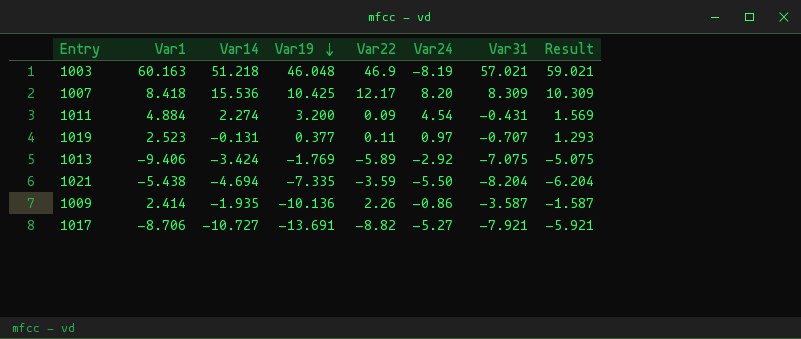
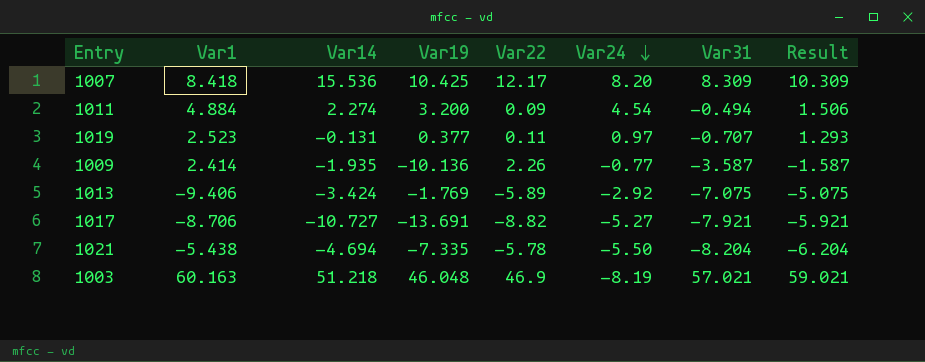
row order: Var19 descending -> Var24 descending
1011 | Var31: -0.431 -> -0.494
1011 | Result: 1.569 -> 1.506
1009 | Var24: -0.86 -> -0.77
1021 | Var22: -3.59 -> -5.78

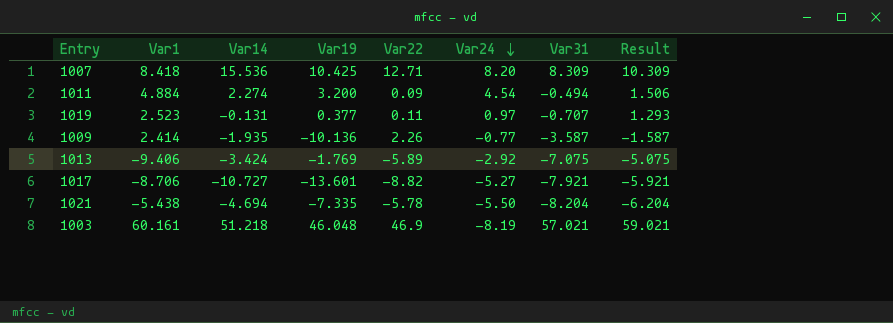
1007 | Var22: 12.17 -> 12.71
1017 | Var19: -13.691 -> -13.601
1003 | Var1: 60.163 -> 60.161

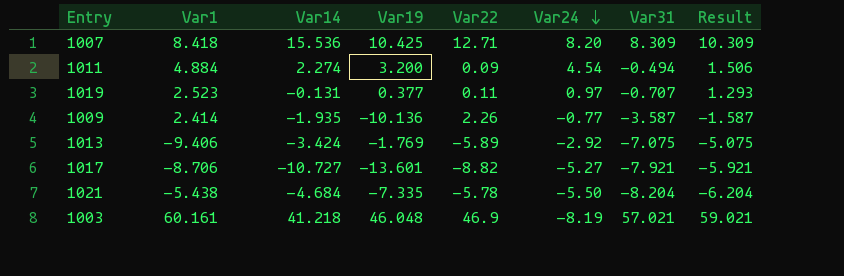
1021 | Var14: -4.694 -> -4.684
1003 | Var14: 51.218 -> 41.218

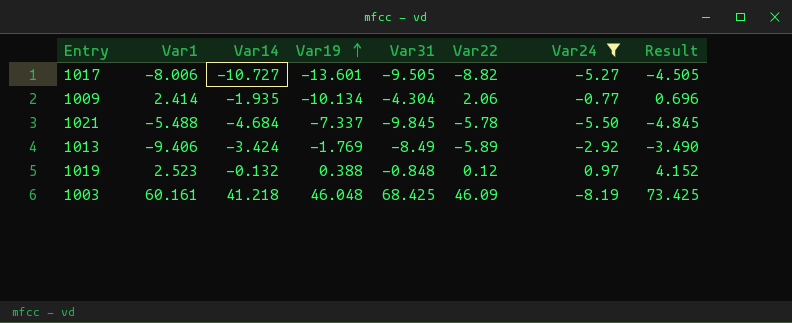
filter: none -> Var24 <= 0.97
row order: Var24 descending -> Var19 ascending
column Var31 | position: 7 -> 5
column Result | formula: [Var31] + 2 -> [Var31] + 5
1017 | Var1: -8.706 -> -8.006
1017 | Var31: -7.921 -> -9.505
1009 | Var19: -10.136 -> -10.134
1009 | Var31: -3.587 -> -4.304
1009 | Var22: 2.26 -> 2.06
1021 | Var1: -5.438 -> -5.488
1021 | Var19: -7.335 -> -7.337
1021 | Var31: -8.204 -> -9.845
1013 | Var31: -7.075 -> -8.49
1019 | Var14: -0.131 -> -0.132
1019 | Var19: 0.377 -> 0.388
1019 | Var31: -0.707 -> -0.848
1019 | Var22: 0.11 -> 0.12
1003 | Var31: 57.021 -> 68.425
1003 | Var22: 46.9 -> 46.09

